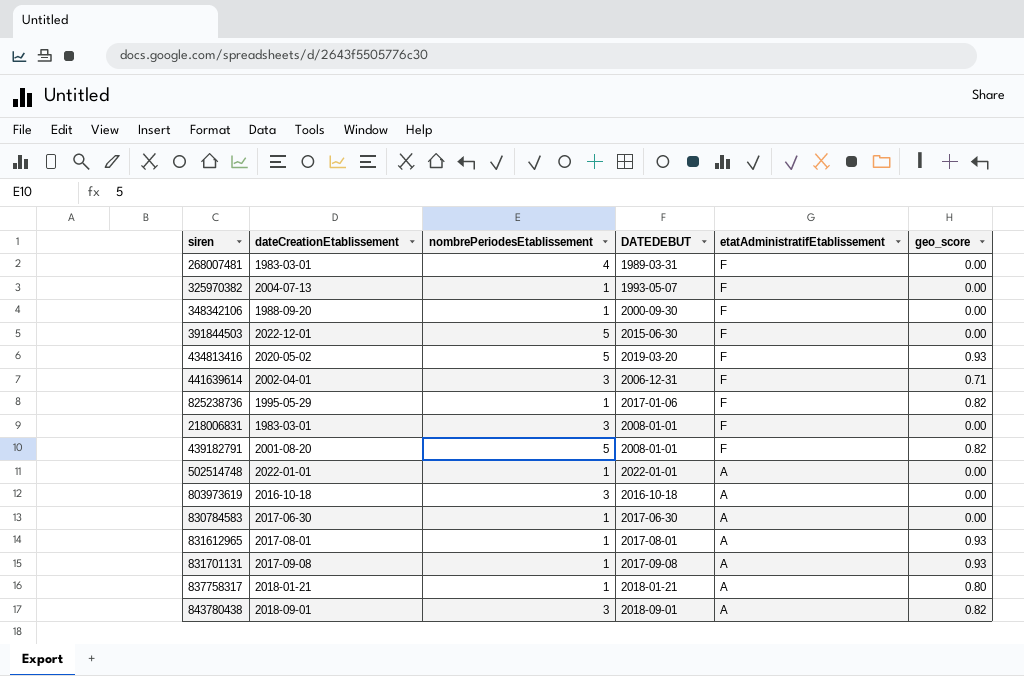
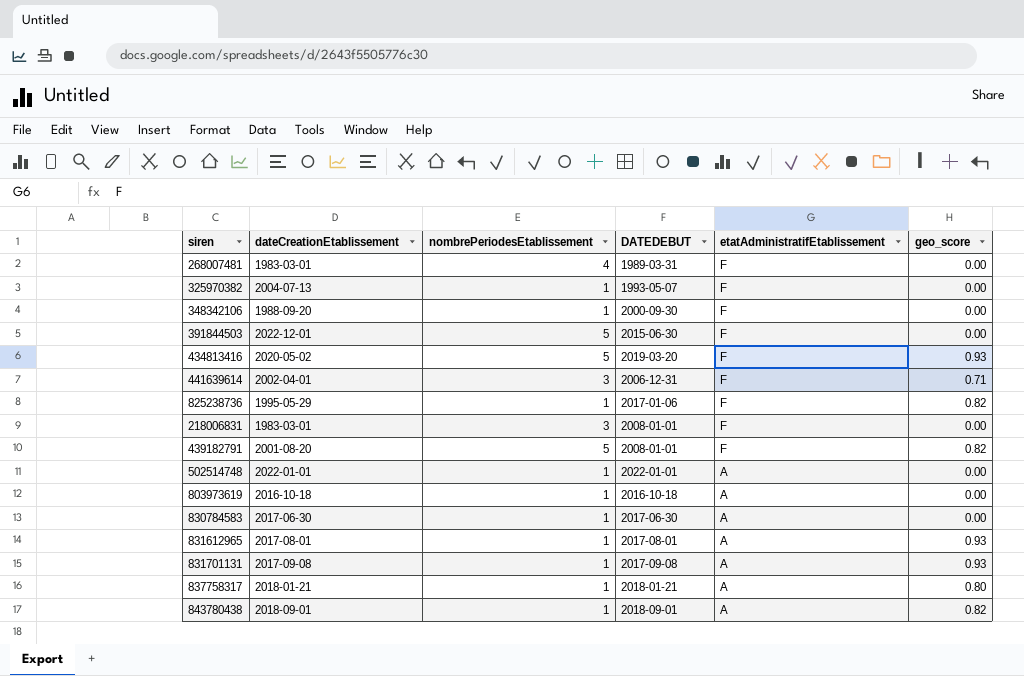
803973619 | nombrePeriodesEtablissement: 3 -> 1
843780438 | nombrePeriodesEtablissement: 3 -> 1

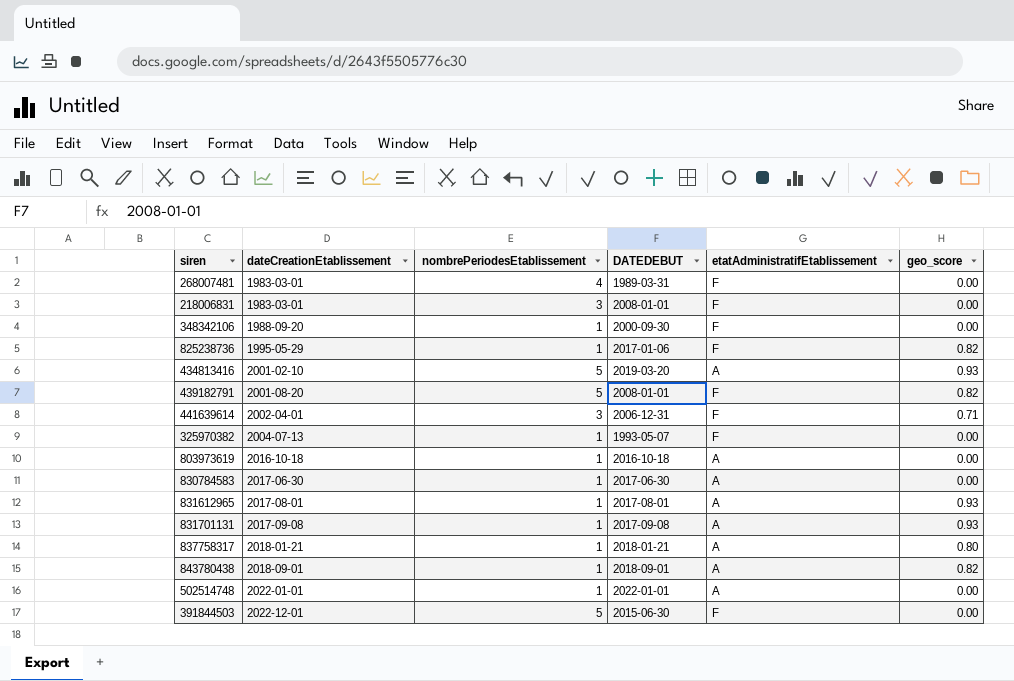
row order: etatAdministratifEtablissement descending -> dateCreationEtablissement ascending
434813416 | dateCreationEtablissement: 2020-05-02 -> 2001-02-10
434813416 | etatAdministratifEtablissement: F -> A

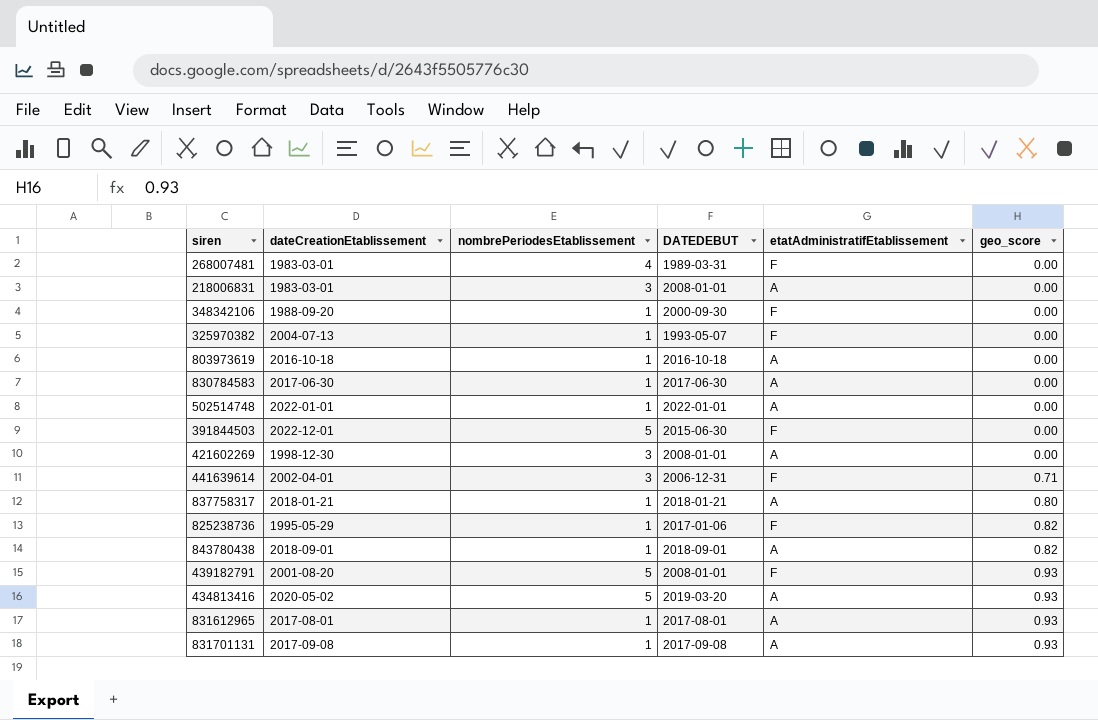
row order: dateCreationEtablissement ascending -> geo_score ascending
218006831 | etatAdministratifEtablissement: F -> A
row 421602269: none -> 1998-12-30 | 3 | 2008-01-01 | A | 0.00
439182791 | geo_score: 0.82 -> 0.93
434813416 | dateCreationEtablissement: 2001-02-10 -> 2020-05-02

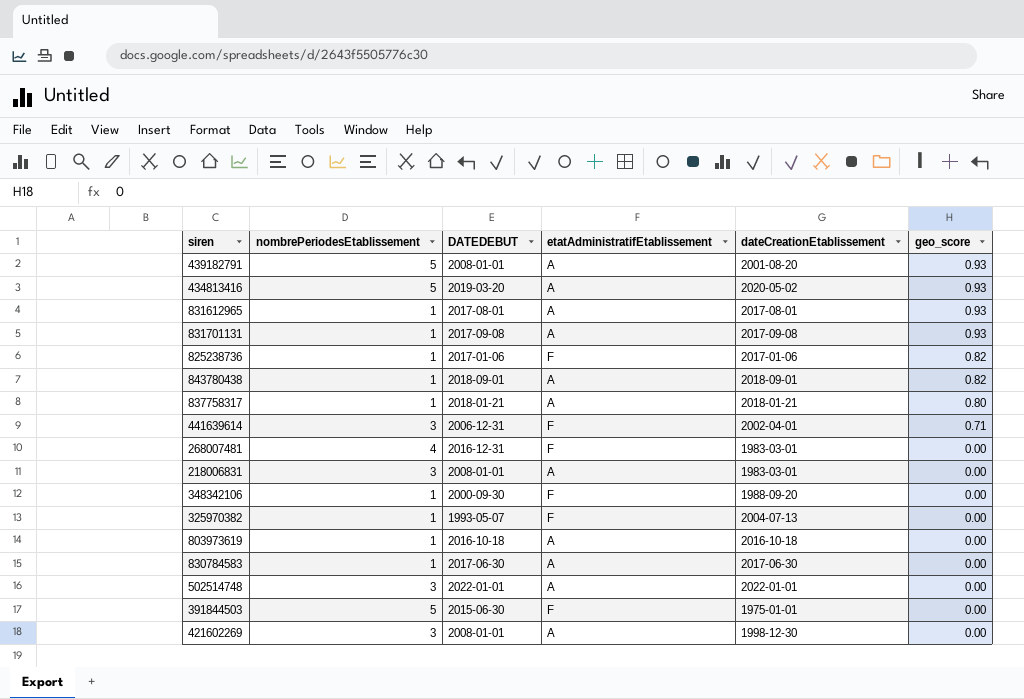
row order: geo_score ascending -> geo_score descending
column dateCreationEtablissement | position: 2 -> 5
439182791 | etatAdministratifEtablissement: F -> A
825238736 | dateCreationEtablissement: 1995-05-29 -> 2017-01-06
268007481 | DATEDEBUT: 1989-03-31 -> 2016-12-31
502514748 | nombrePeriodesEtablissement: 1 -> 3
391844503 | dateCreationEtablissement: 2022-12-01 -> 1975-01-01

